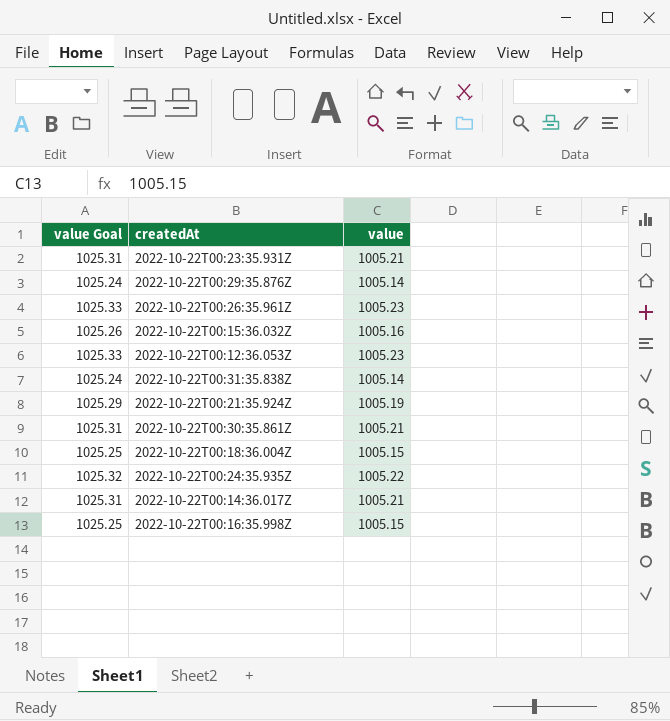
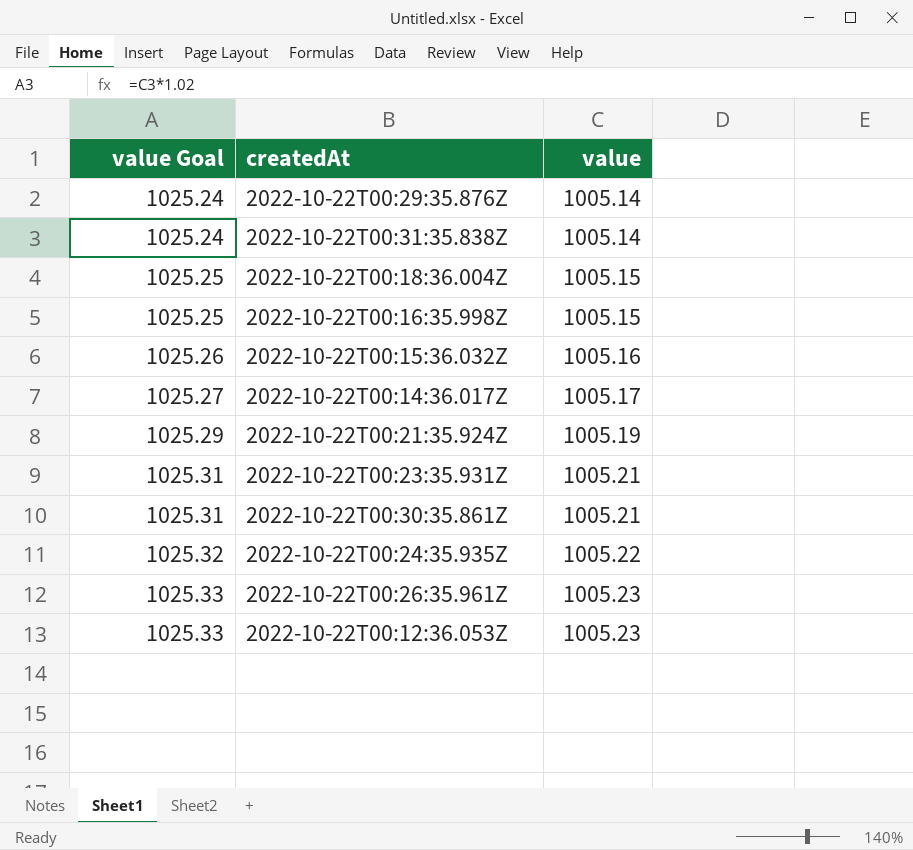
row order: none -> value Goal ascending
2022-10-22T00:14:36.017Z | value Goal: 1025.31 -> 1025.27
2022-10-22T00:14:36.017Z | value: 1005.21 -> 1005.17

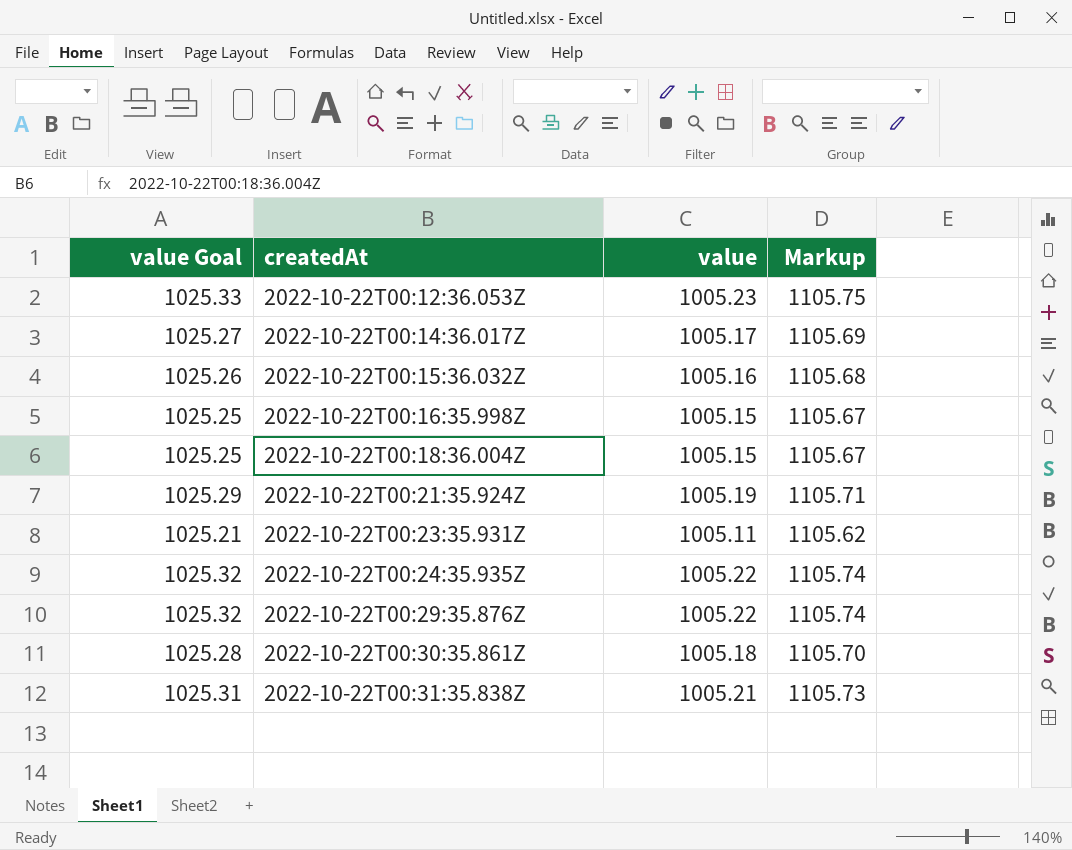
row order: value Goal ascending -> createdAt ascending
column Markup | formula: none -> [value] * 1.1
row 2022-10-22T00:26:35.961Z: 1025.33 | 1005.23 -> none
2022-10-22T00:23:35.931Z | value Goal: 1025.31 -> 1025.21
2022-10-22T00:23:35.931Z | value: 1005.21 -> 1005.11
2022-10-22T00:29:35.876Z | value Goal: 1025.24 -> 1025.32
2022-10-22T00:29:35.876Z | value: 1005.14 -> 1005.22
2022-10-22T00:30:35.861Z | value Goal: 1025.31 -> 1025.28
2022-10-22T00:30:35.861Z | value: 1005.21 -> 1005.18
2022-10-22T00:31:35.838Z | value Goal: 1025.24 -> 1025.31
2022-10-22T00:31:35.838Z | value: 1005.14 -> 1005.21

